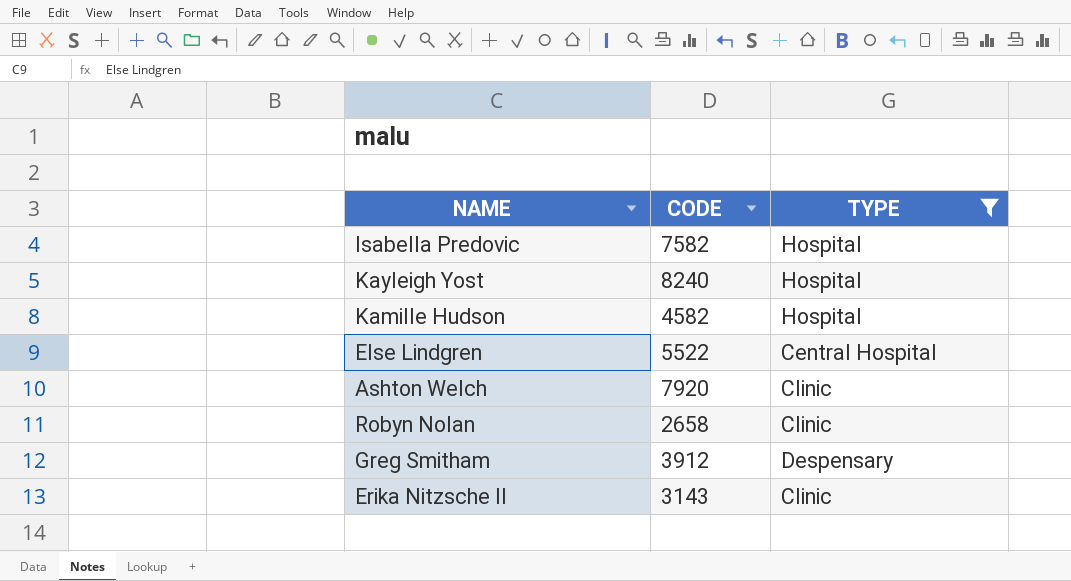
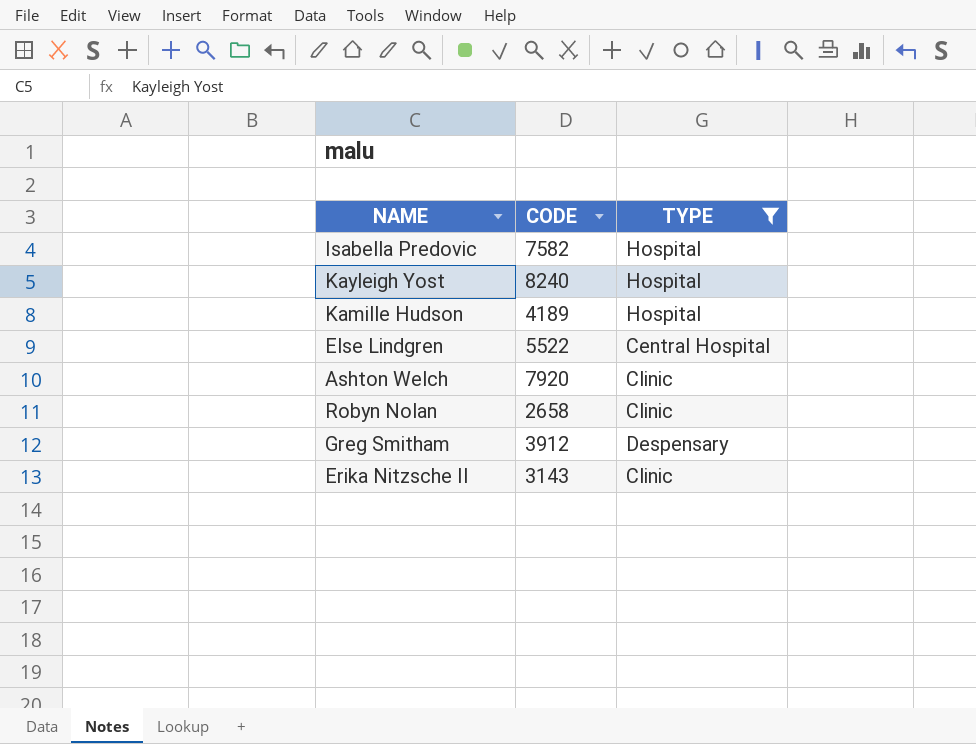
Kamille Hudson | CODE: 4582 -> 4189

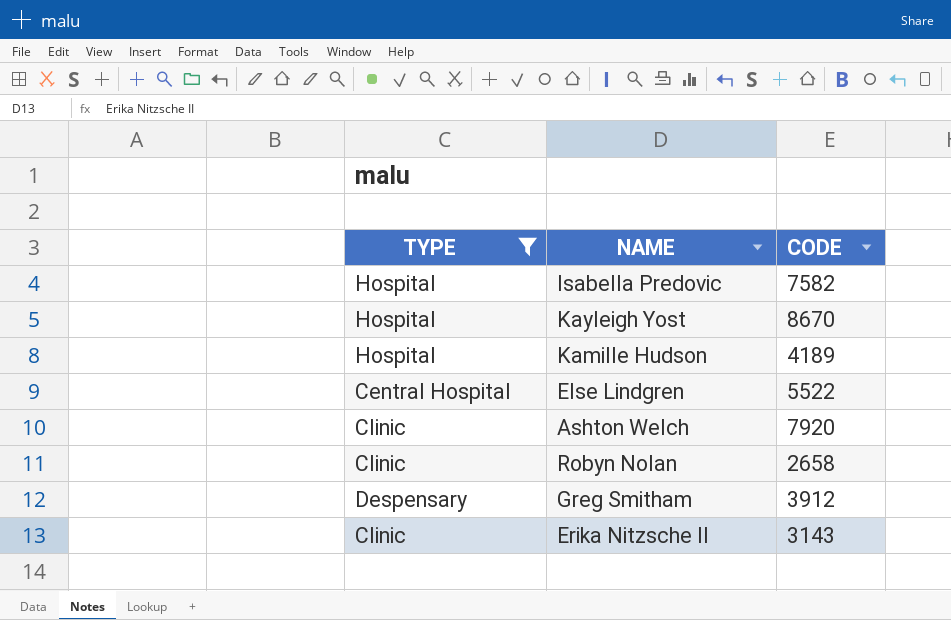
column TYPE | position: 3 -> 1
Kayleigh Yost | CODE: 8240 -> 8670

